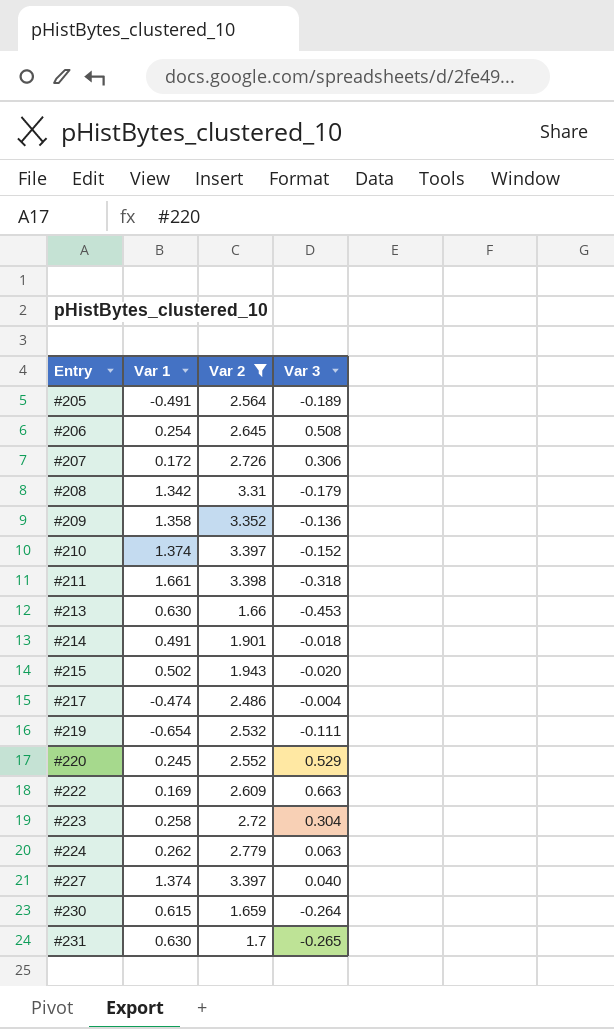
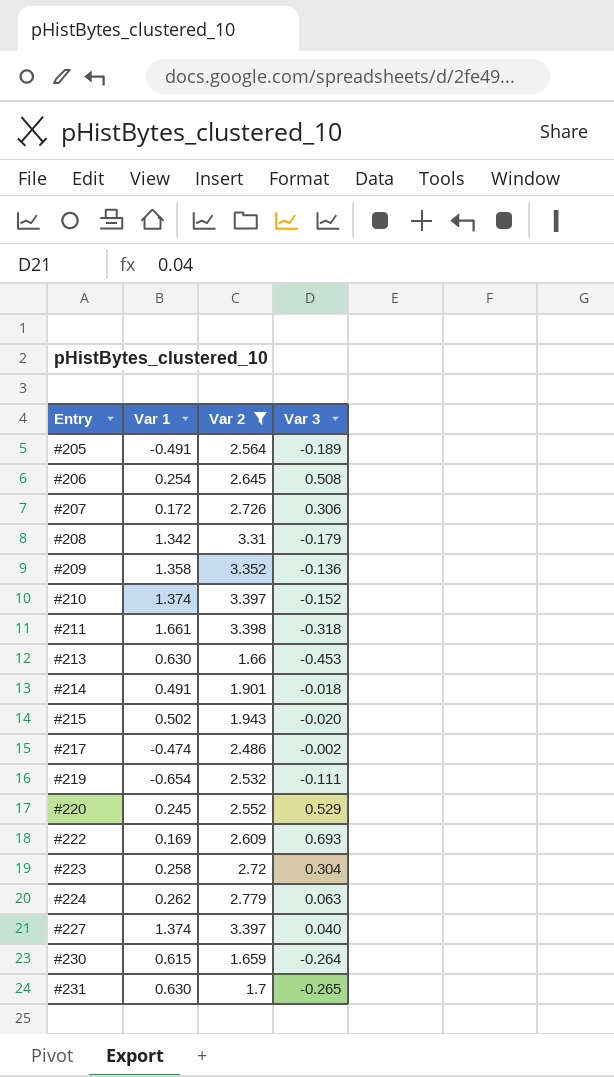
#217 | Var 3: -0.004 -> -0.002
#222 | Var 3: 0.663 -> 0.693

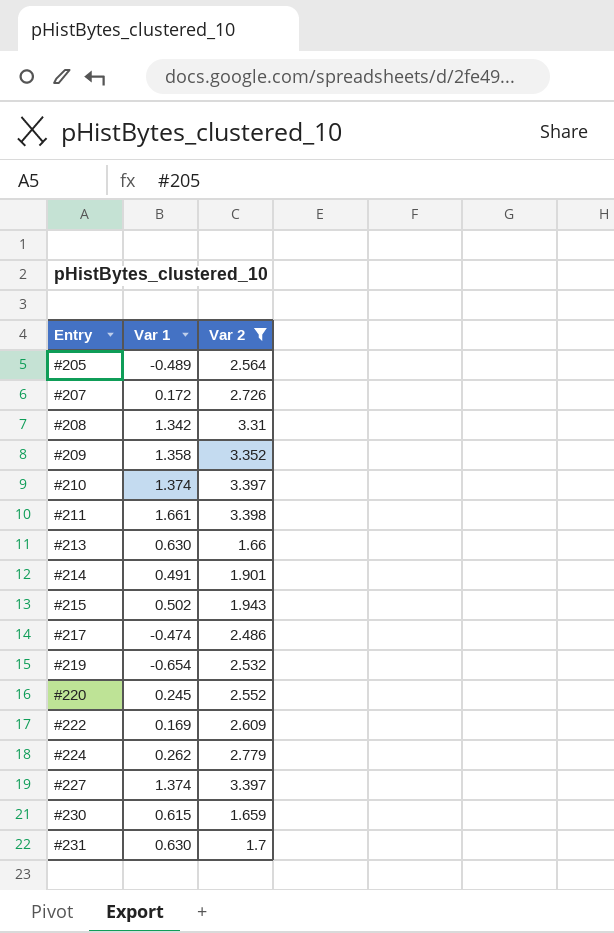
column Var 3 | position: 4 -> none
row #206: 0.254 | 2.645 | 0.508 -> none
row #223: 0.258 | 2.72 | 0.304 -> none
#205 | Var 1: -0.491 -> -0.489

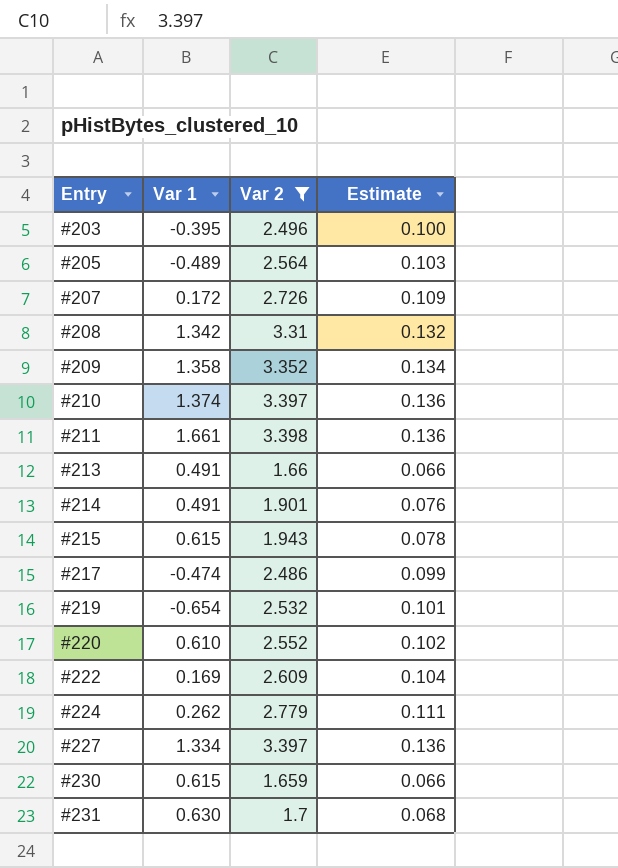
column Estimate | formula: none -> [Var 2] * 0.04
row #203: none -> -0.395 | 2.496 | 0.100
#213 | Var 1: 0.630 -> 0.491
#215 | Var 1: 0.502 -> 0.615
#220 | Var 1: 0.245 -> 0.610
#227 | Var 1: 1.374 -> 1.334

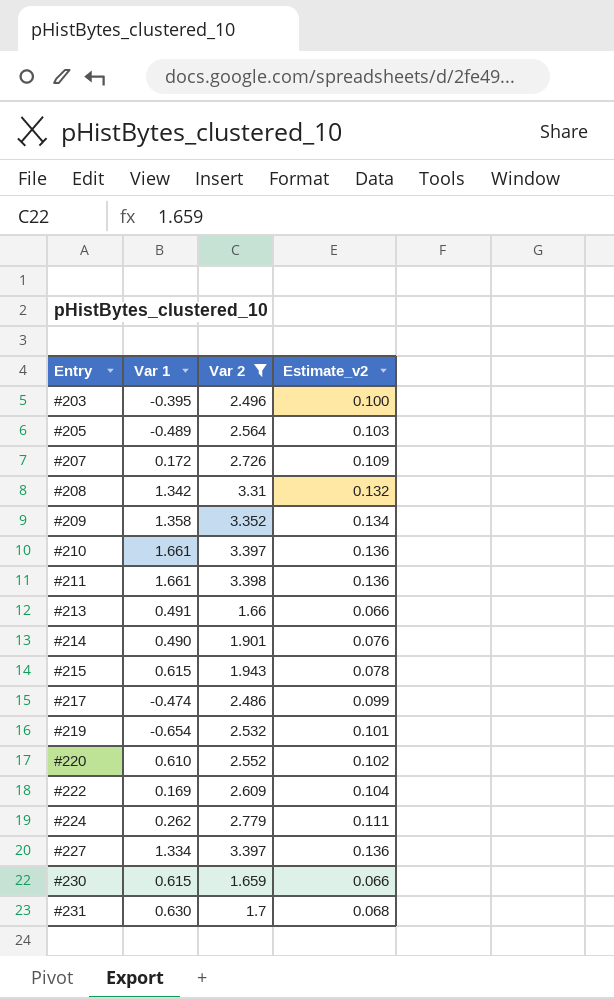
column name: Estimate -> Estimate_v2
#210 | Var 1: 1.374 -> 1.661
#214 | Var 1: 0.491 -> 0.490

